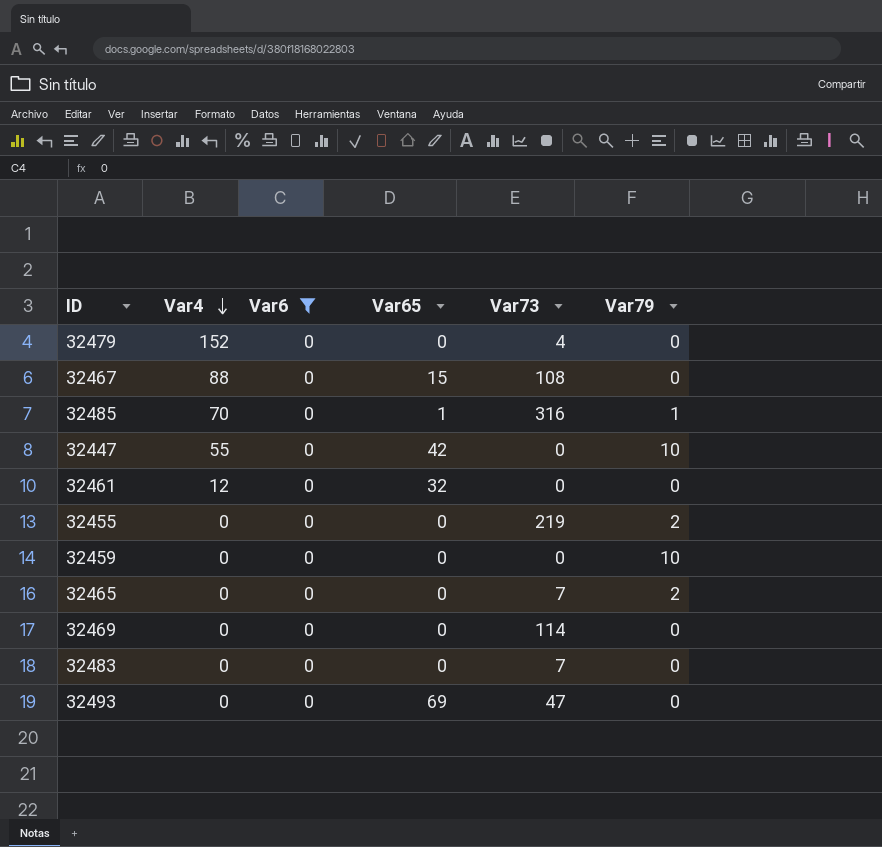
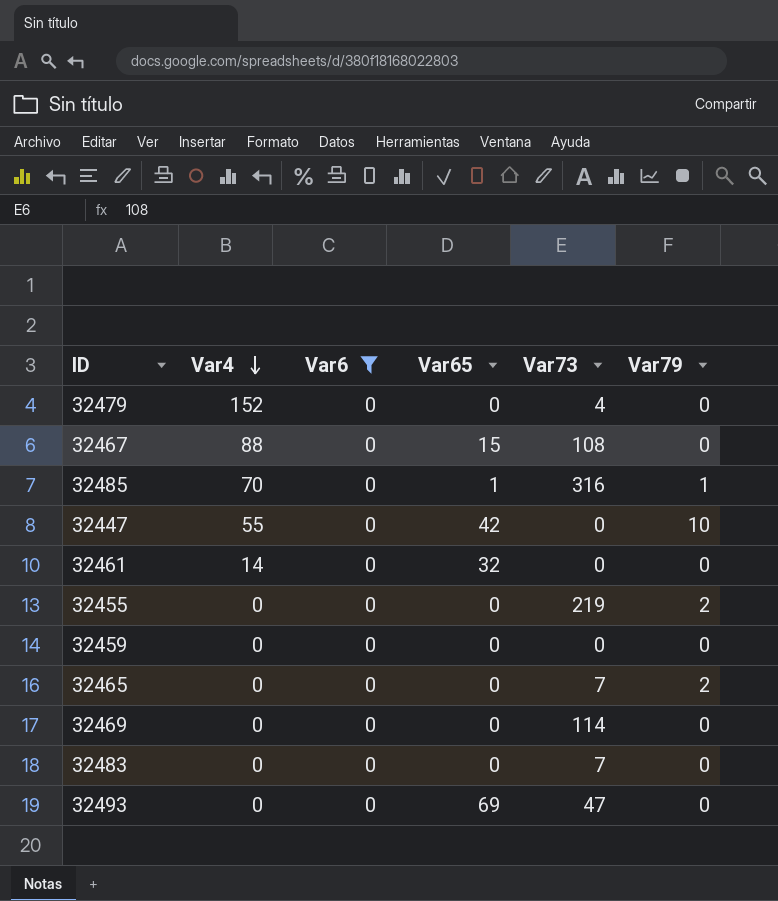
32461 | Var4: 12 -> 14
32459 | Var79: 10 -> 0

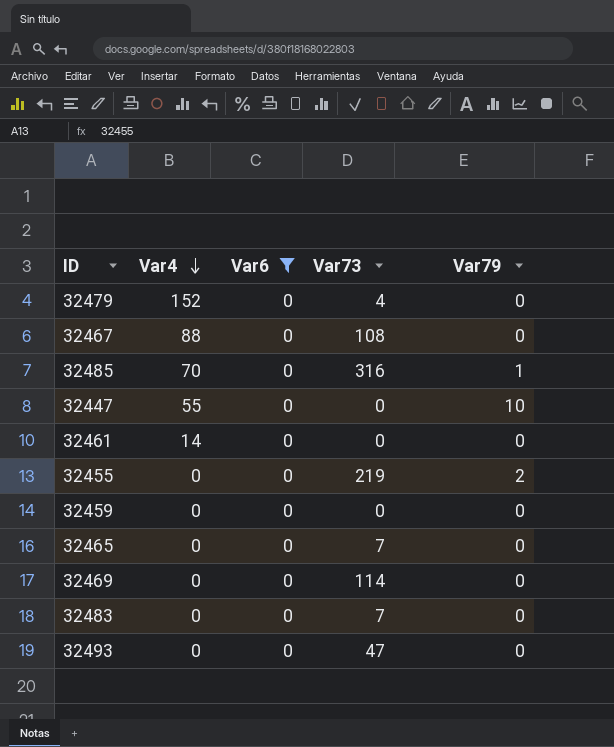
column Var65 | position: 4 -> none
32465 | Var79: 2 -> 0

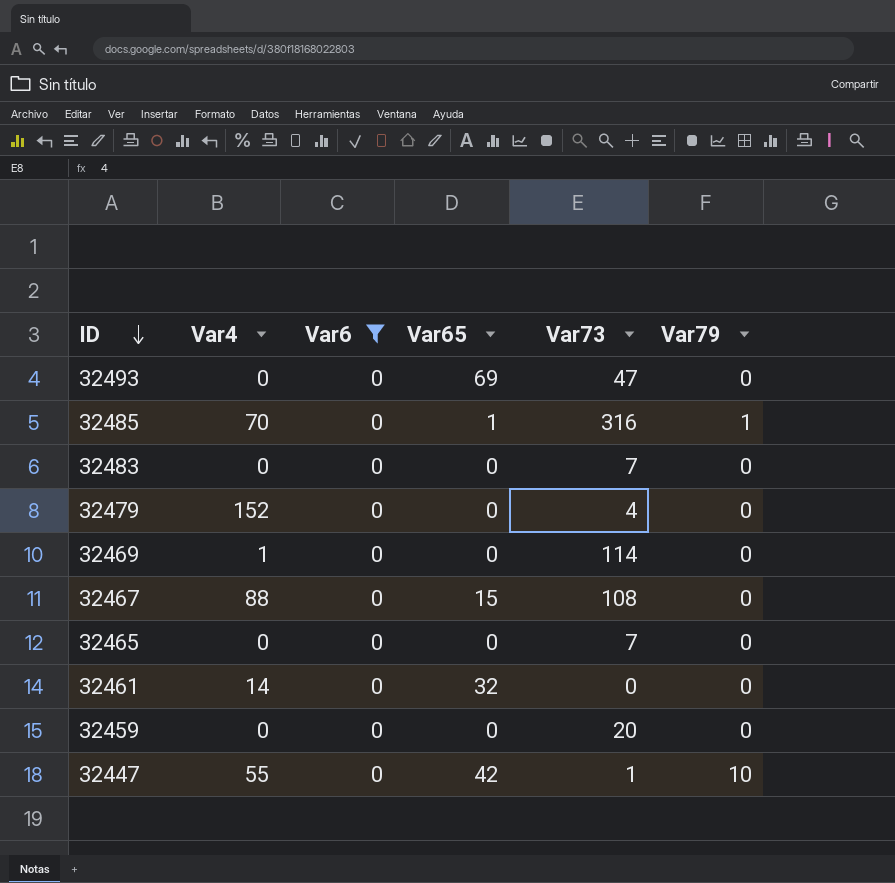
row order: Var4 descending -> ID descending
column Var65 | position: none -> 4
row 32455: 0 | 0 | 219 | 2 -> none
32469 | Var4: 0 -> 1
32459 | Var73: 0 -> 20
32447 | Var73: 0 -> 1

